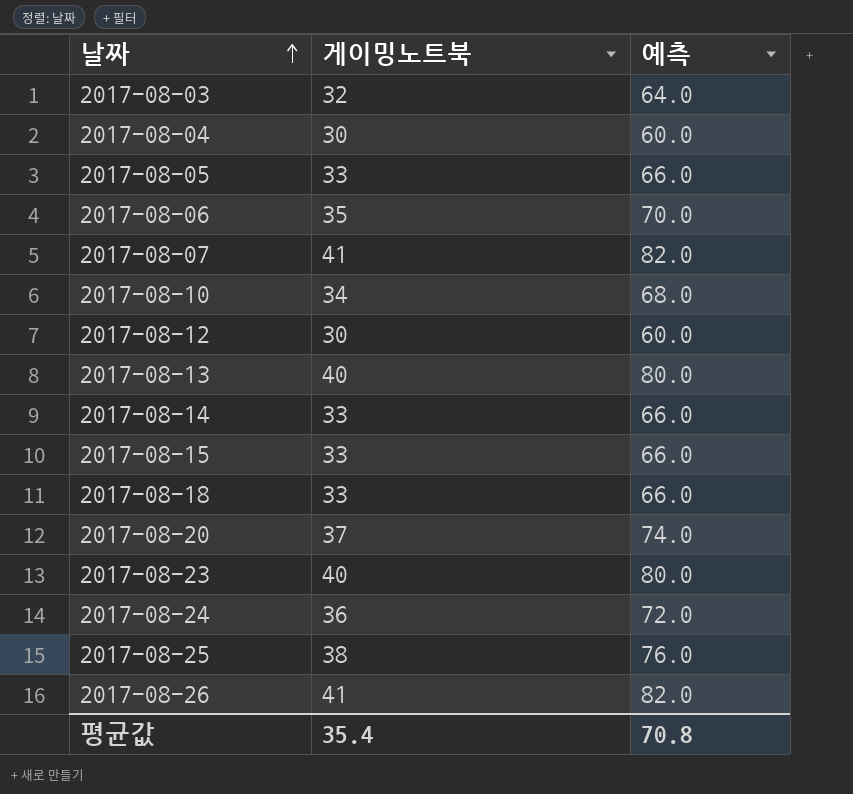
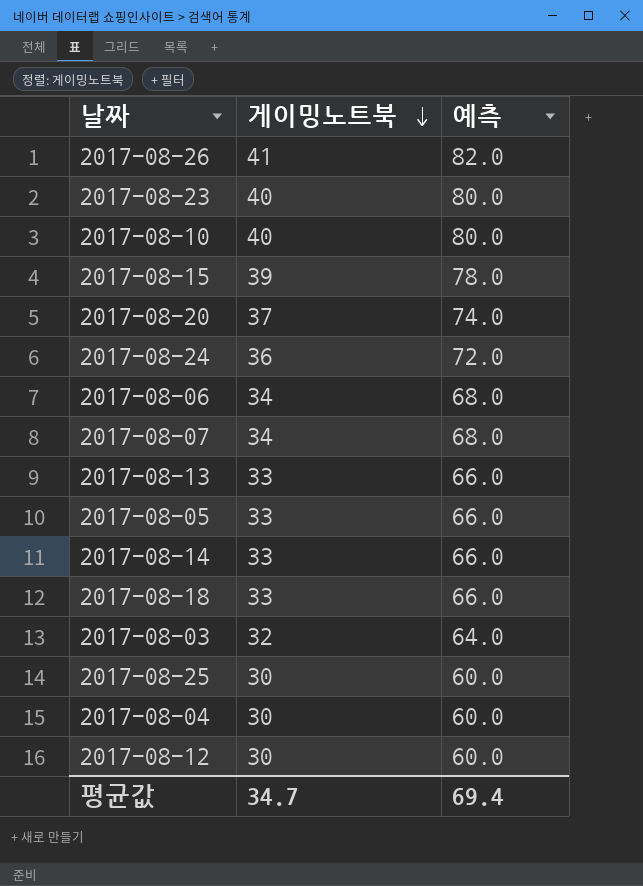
row order: 날짜 ascending -> 게이밍노트북 descending
2017-08-10 | 게이밍노트북: 34 -> 40
2017-08-10 | 예측: 68.0 -> 80.0
2017-08-15 | 게이밍노트북: 33 -> 39
2017-08-15 | 예측: 66.0 -> 78.0
2017-08-06 | 게이밍노트북: 35 -> 34
2017-08-06 | 예측: 70.0 -> 68.0
2017-08-07 | 게이밍노트북: 41 -> 34
2017-08-07 | 예측: 82.0 -> 68.0
2017-08-13 | 게이밍노트북: 40 -> 33
2017-08-13 | 예측: 80.0 -> 66.0
2017-08-25 | 게이밍노트북: 38 -> 30
2017-08-25 | 예측: 76.0 -> 60.0
평균값 | 게이밍노트북: 35.4 -> 34.7
평균값 | 예측: 70.8 -> 69.4

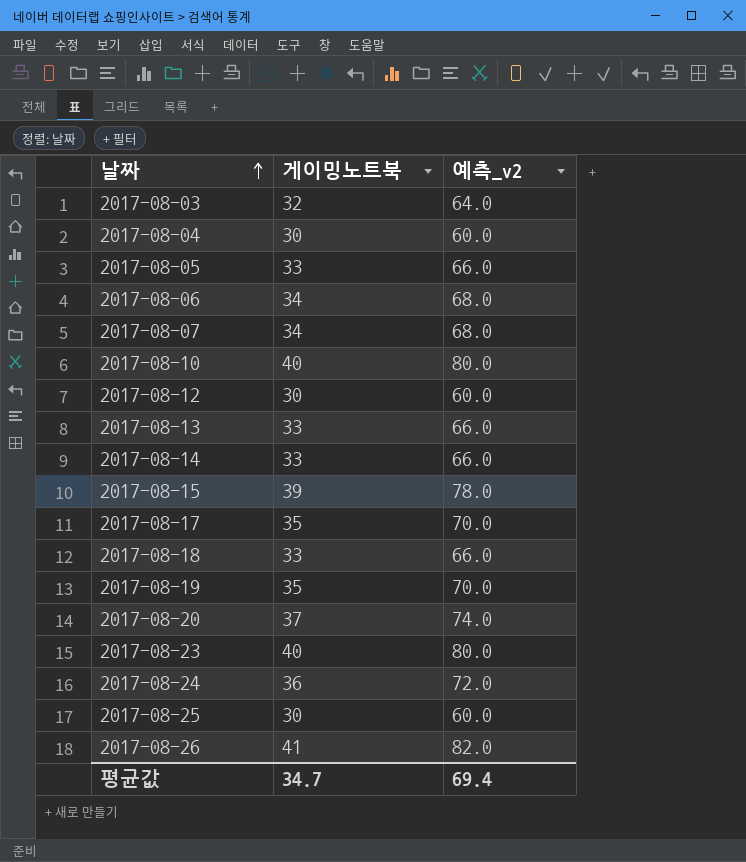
row order: 게이밍노트북 descending -> 날짜 ascending
column name: 예측 -> 예측_v2
row 2017-08-17: none -> 35 | 70.0
row 2017-08-19: none -> 35 | 70.0

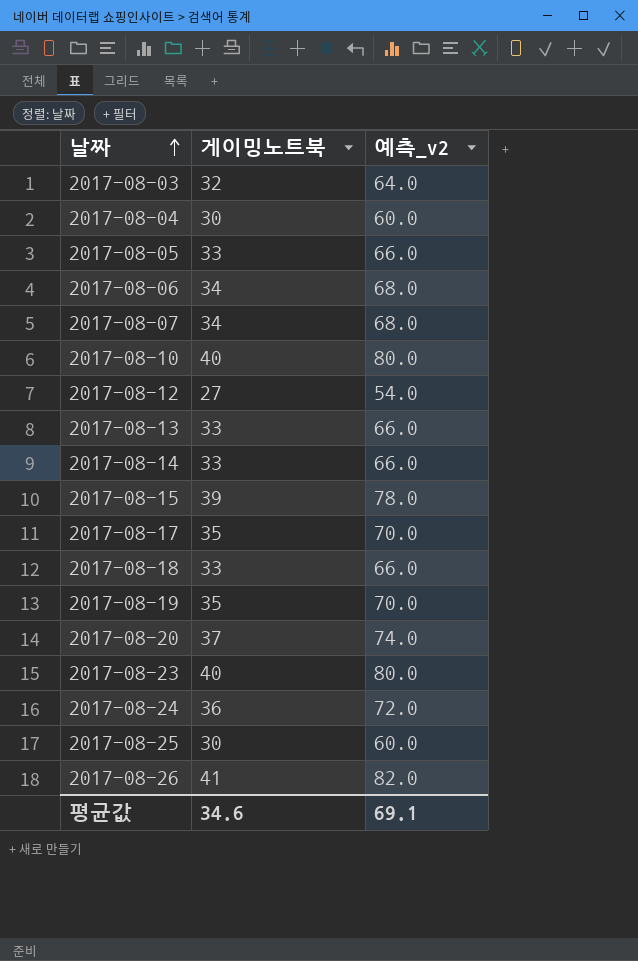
2017-08-12 | 게이밍노트북: 30 -> 27
2017-08-12 | 예측_v2: 60.0 -> 54.0
평균값 | 게이밍노트북: 34.7 -> 34.6
평균값 | 예측_v2: 69.4 -> 69.1

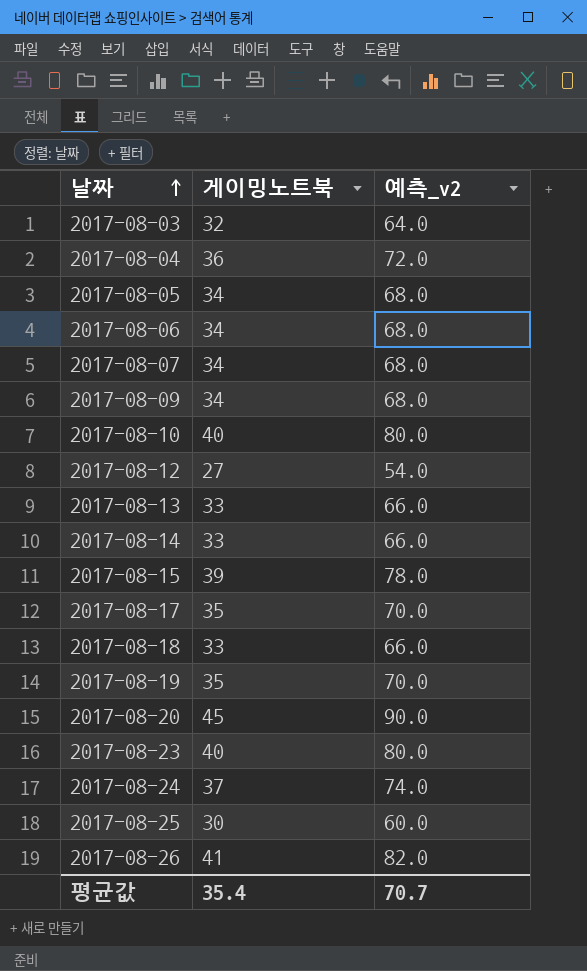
2017-08-04 | 게이밍노트북: 30 -> 36
2017-08-04 | 예측_v2: 60.0 -> 72.0
2017-08-05 | 게이밍노트북: 33 -> 34
2017-08-05 | 예측_v2: 66.0 -> 68.0
row 2017-08-09: none -> 34 | 68.0
2017-08-20 | 게이밍노트북: 37 -> 45
2017-08-20 | 예측_v2: 74.0 -> 90.0
2017-08-24 | 게이밍노트북: 36 -> 37
2017-08-24 | 예측_v2: 72.0 -> 74.0
평균값 | 게이밍노트북: 34.6 -> 35.4
평균값 | 예측_v2: 69.1 -> 70.7

